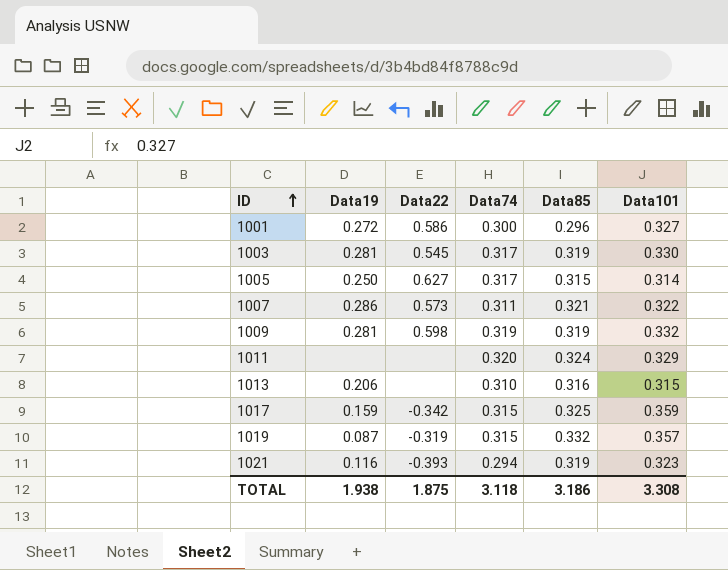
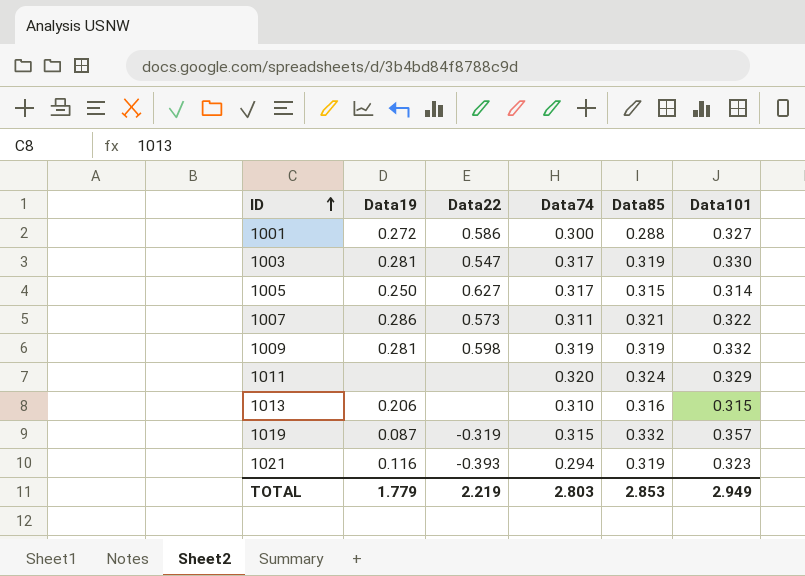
row 1017: 0.159 | -0.342 | 0.315 | 0.325 | 0.359 -> none
1001 | Data85: 0.296 -> 0.288
1003 | Data22: 0.545 -> 0.547
TOTAL | Data19: 1.938 -> 1.779
TOTAL | Data22: 1.875 -> 2.219
TOTAL | Data74: 3.118 -> 2.803
TOTAL | Data85: 3.186 -> 2.853
TOTAL | Data101: 3.308 -> 2.949

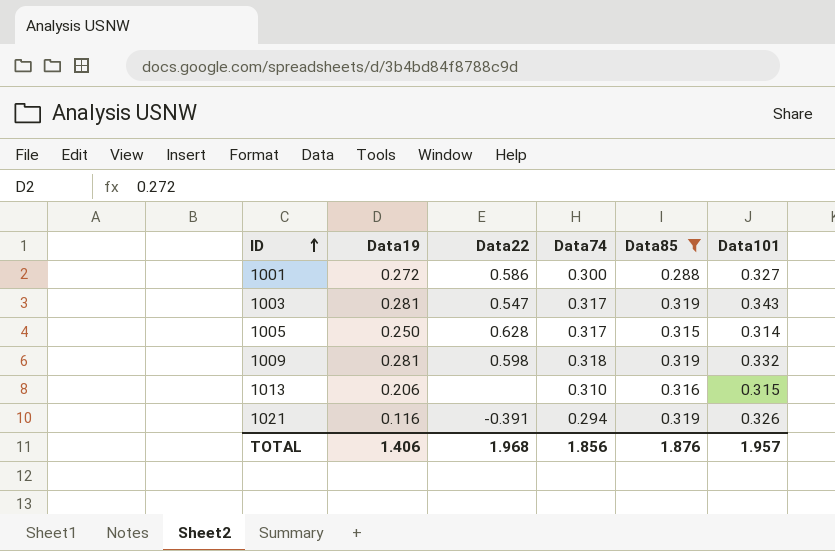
filter: none -> Data85 <= 0.319
1003 | Data101: 0.330 -> 0.343
1005 | Data22: 0.627 -> 0.628
1009 | Data74: 0.319 -> 0.318
1021 | Data22: -0.393 -> -0.391
1021 | Data101: 0.323 -> 0.326
TOTAL | Data19: 1.779 -> 1.406
TOTAL | Data22: 2.219 -> 1.968
TOTAL | Data74: 2.803 -> 1.856
TOTAL | Data85: 2.853 -> 1.876
TOTAL | Data101: 2.949 -> 1.957

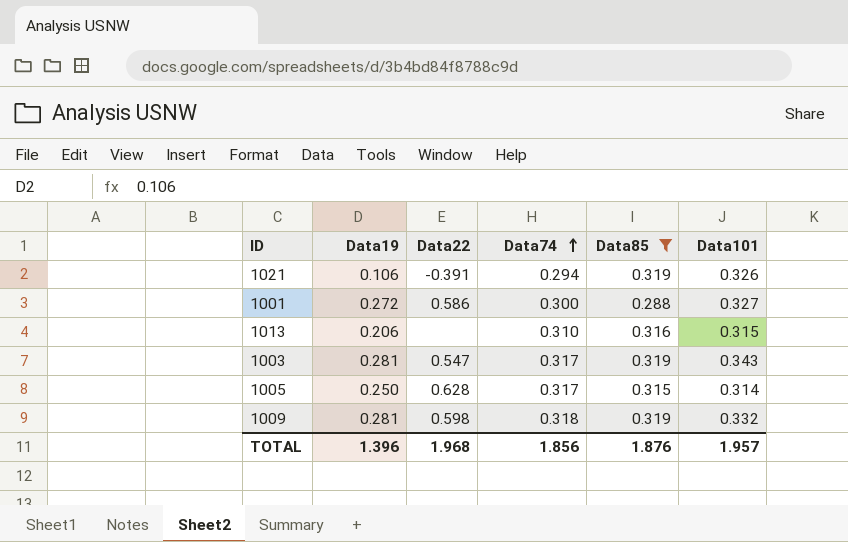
row order: ID ascending -> Data74 ascending
1021 | Data19: 0.116 -> 0.106
TOTAL | Data19: 1.406 -> 1.396

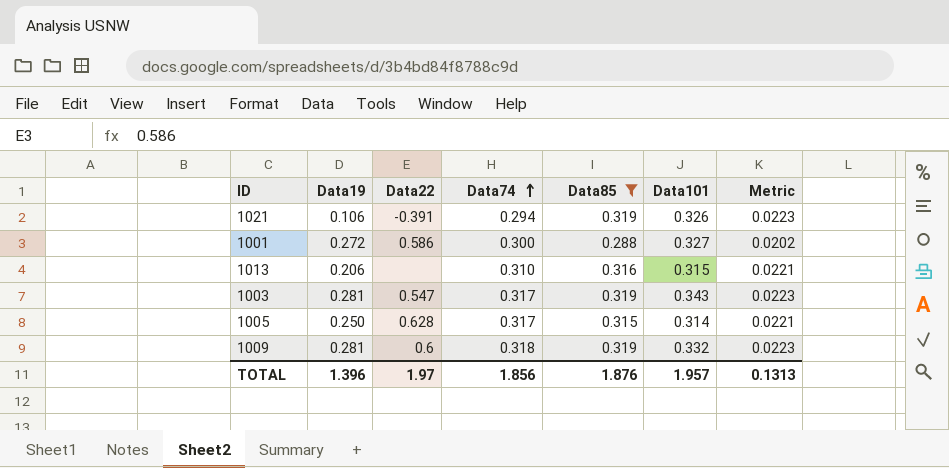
column Metric | formula: none -> [Data85] * 0.07
1009 | Data22: 0.598 -> 0.6
TOTAL | Data22: 1.968 -> 1.97

